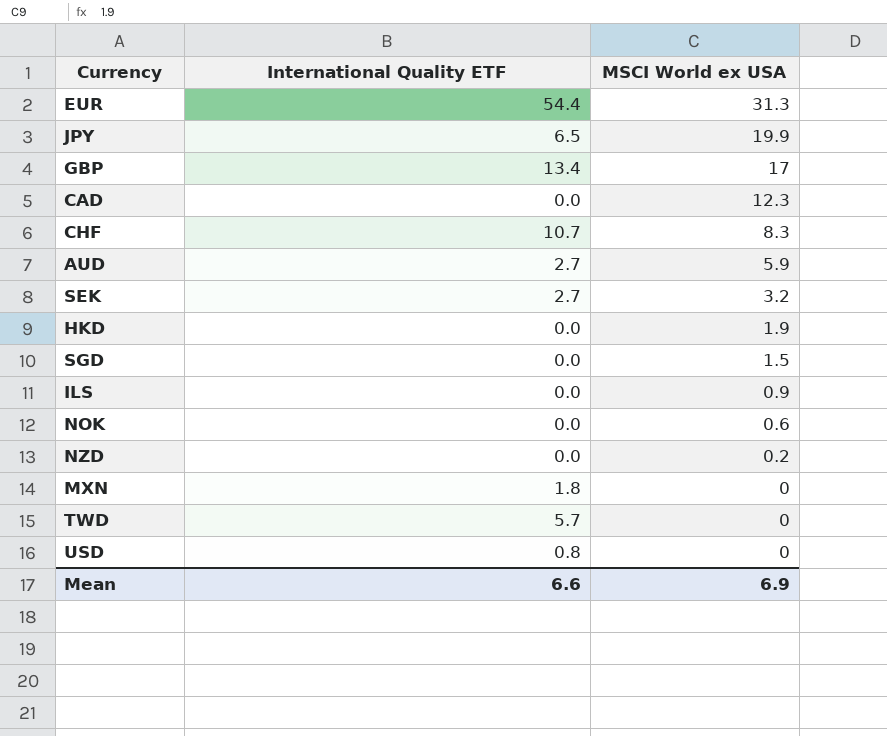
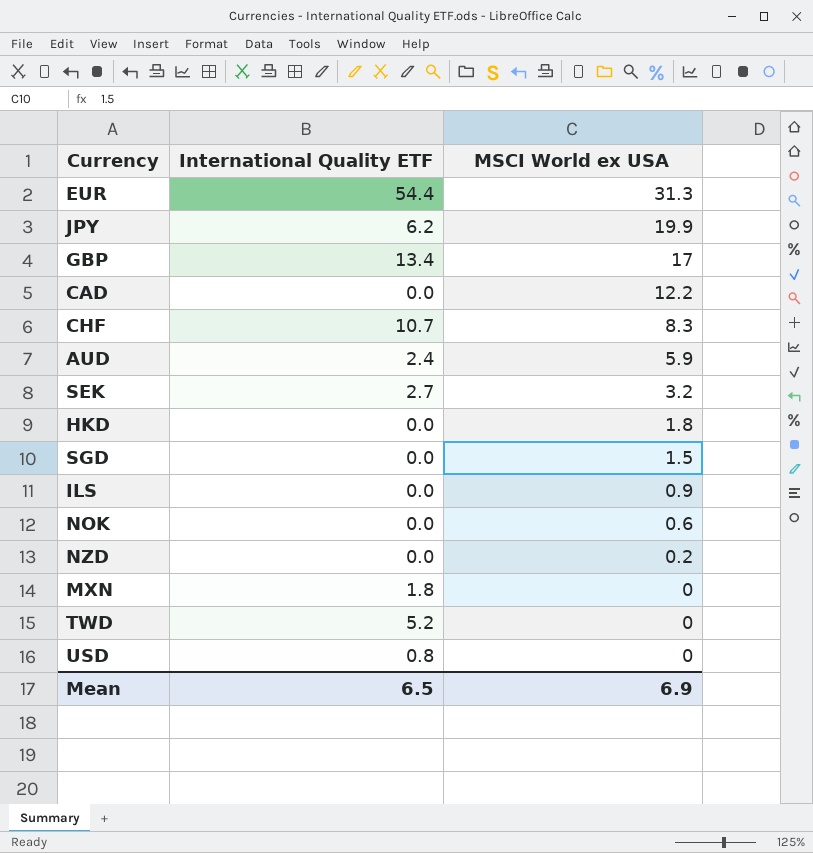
JPY | International Quality ETF: 6.5 -> 6.2
CAD | MSCI World ex USA: 12.3 -> 12.2
AUD | International Quality ETF: 2.7 -> 2.4
HKD | MSCI World ex USA: 1.9 -> 1.8
TWD | International Quality ETF: 5.7 -> 5.2
Mean | International Quality ETF: 6.6 -> 6.5

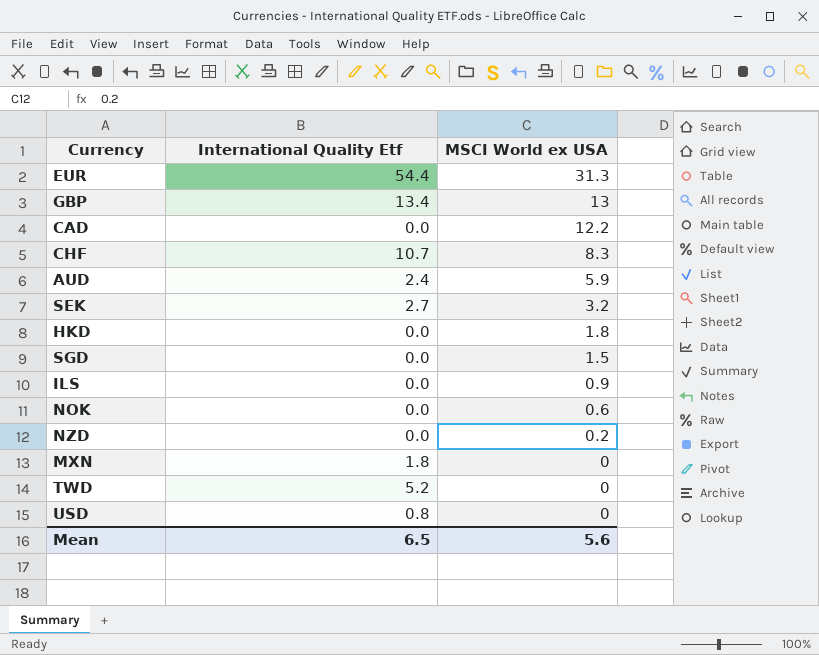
column name: International Quality ETF -> International Quality Etf
row JPY: 6.2 | 19.9 -> none
GBP | MSCI World ex USA: 17 -> 13
Mean | MSCI World ex USA: 6.9 -> 5.6

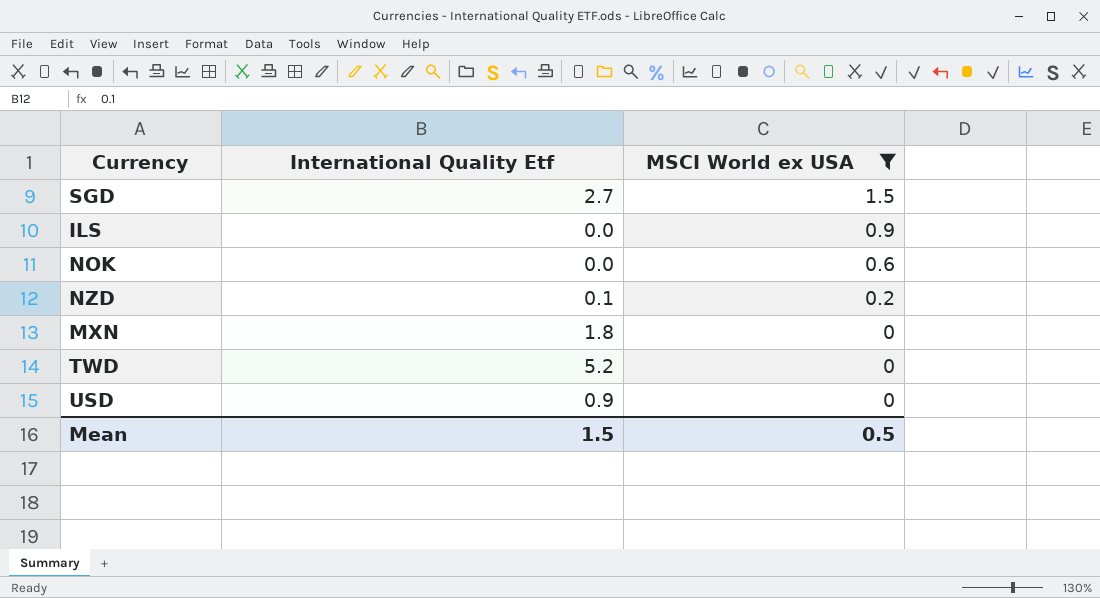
filter: none -> MSCI World ex USA <= 1.5
SGD | International Quality Etf: 0.0 -> 2.7
NZD | International Quality Etf: 0.0 -> 0.1
USD | International Quality Etf: 0.8 -> 0.9
Mean | International Quality Etf: 6.5 -> 1.5
Mean | MSCI World ex USA: 5.6 -> 0.5

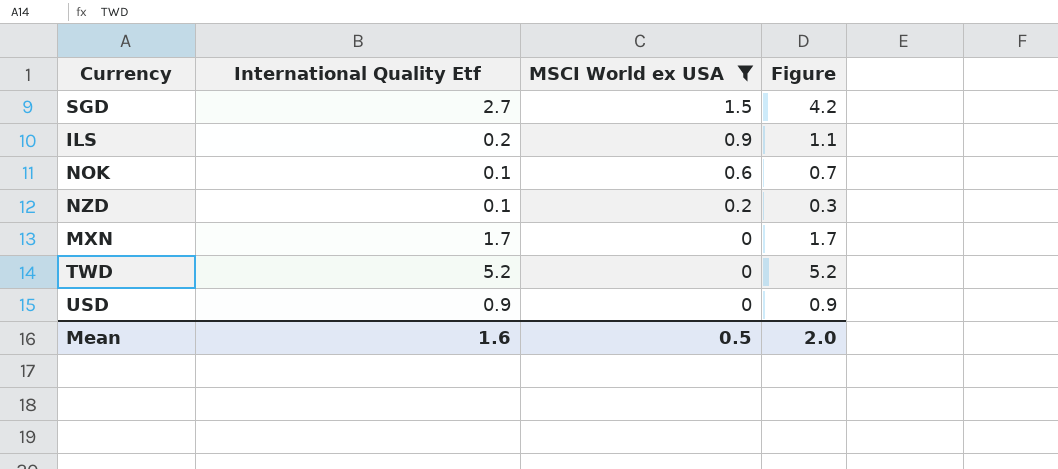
column Figure | formula: none -> [International Quality Etf] + [MSCI World ex USA]
ILS | International Quality Etf: 0.0 -> 0.2
NOK | International Quality Etf: 0.0 -> 0.1
MXN | International Quality Etf: 1.8 -> 1.7
Mean | International Quality Etf: 1.5 -> 1.6

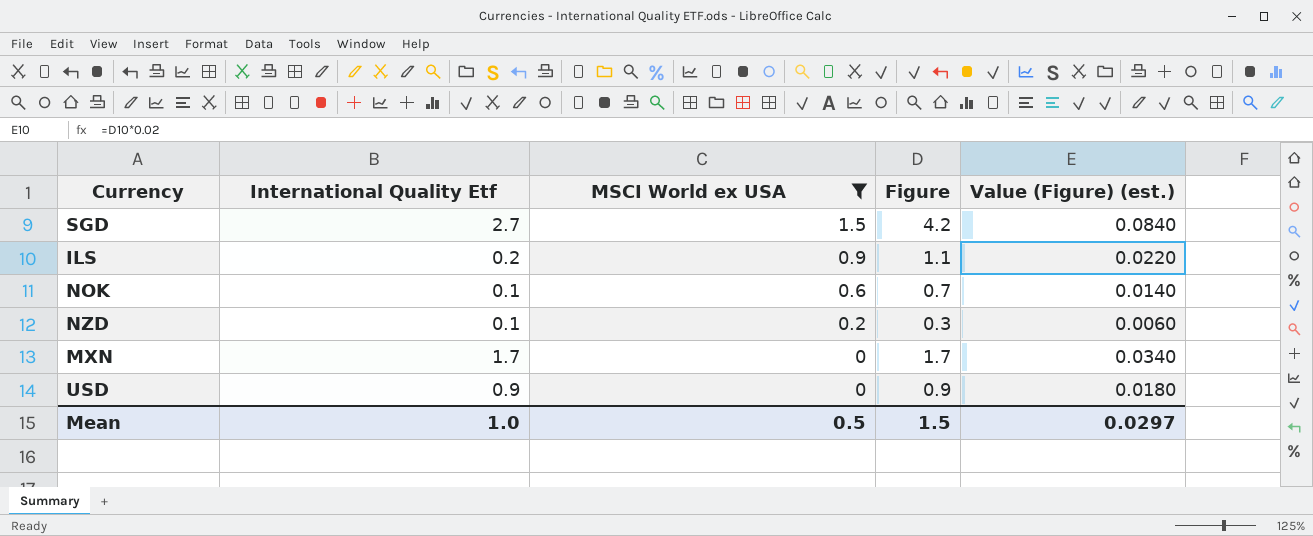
column Value (Figure) (est.) | formula: none -> [Figure] * 0.02
row TWD: 5.2 | 0 | 5.2 -> none
Mean | International Quality Etf: 1.6 -> 1.0
Mean | Figure: 2.0 -> 1.5

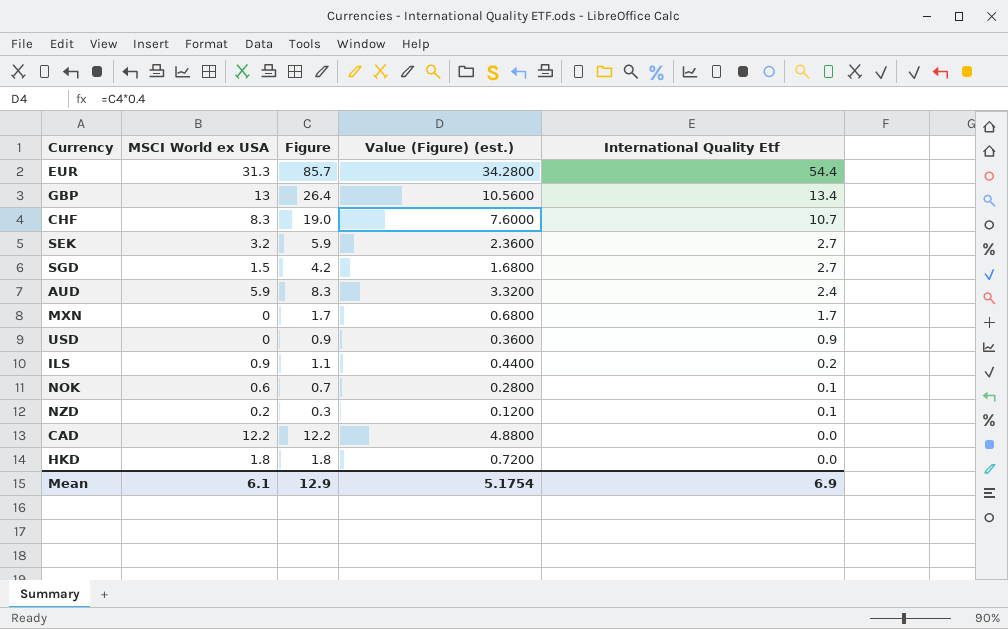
filter: MSCI World ex USA <= 1.5 -> none
row order: MSCI World ex USA descending -> International Quality Etf descending
column Value (Figure) (est.) | formula: [Figure] * 0.02 -> [Figure] * 0.4
column International Quality Etf | position: 2 -> 5
Mean | MSCI World ex USA: 0.5 -> 6.1
Mean | Figure: 1.5 -> 12.9
Mean | Value (Figure) (est.): 0.0297 -> 5.1754
Mean | International Quality Etf: 1.0 -> 6.9

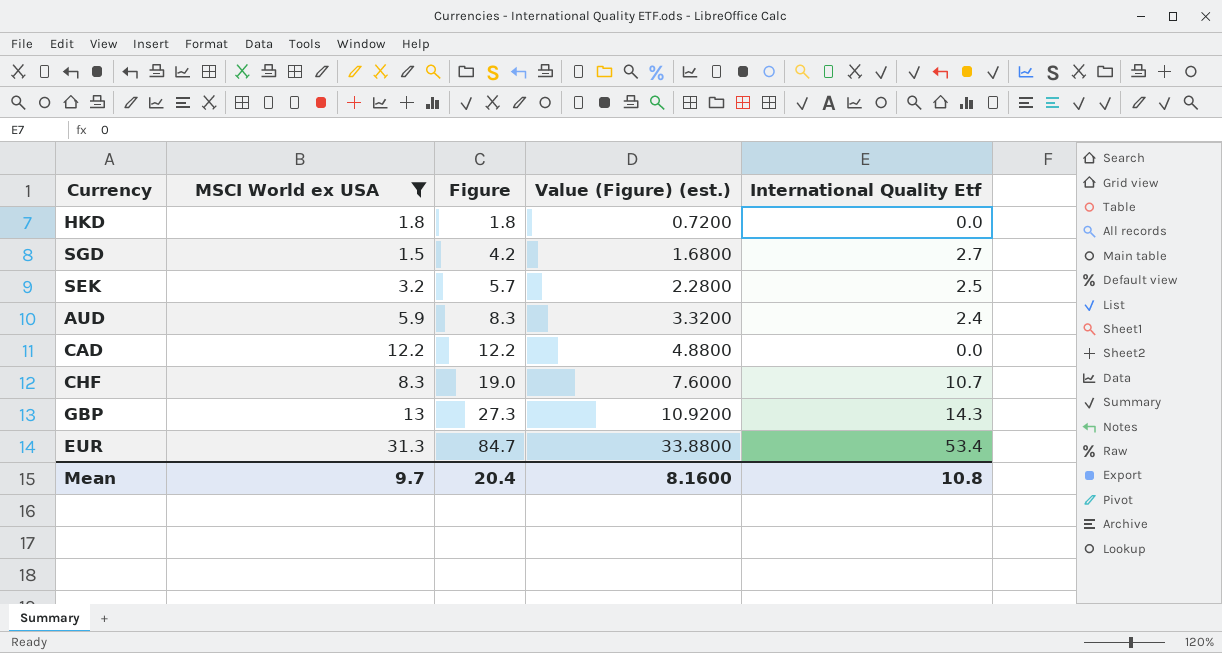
filter: none -> MSCI World ex USA >= 1.5
row order: International Quality Etf descending -> Figure ascending
SEK | Figure: 5.9 -> 5.7
SEK | Value (Figure) (est.): 2.3600 -> 2.2800
SEK | International Quality Etf: 2.7 -> 2.5
GBP | Figure: 26.4 -> 27.3
GBP | Value (Figure) (est.): 10.5600 -> 10.9200
GBP | International Quality Etf: 13.4 -> 14.3
EUR | Figure: 85.7 -> 84.7
EUR | Value (Figure) (est.): 34.2800 -> 33.8800
EUR | International Quality Etf: 54.4 -> 53.4
Mean | MSCI World ex USA: 6.1 -> 9.7
Mean | Figure: 12.9 -> 20.4
Mean | Value (Figure) (est.): 5.1754 -> 8.1600
Mean | International Quality Etf: 6.9 -> 10.8

